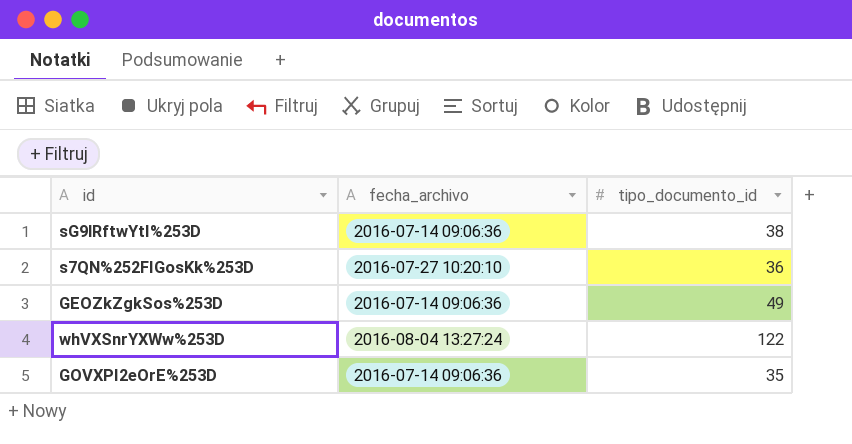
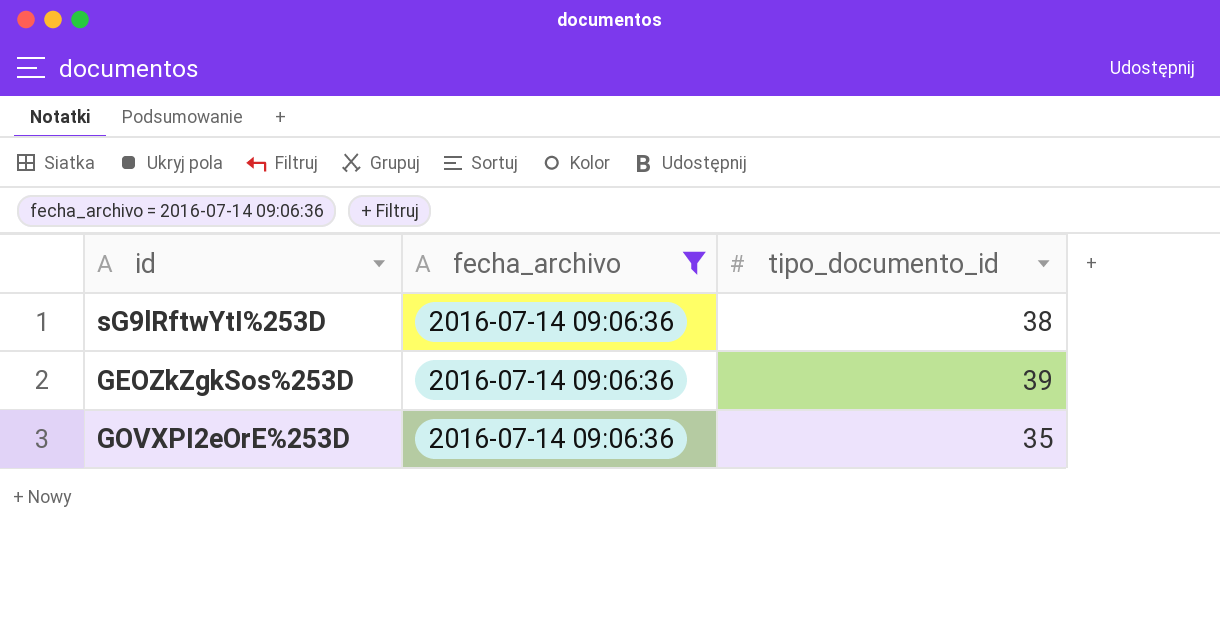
filter: none -> fecha_archivo = 2016-07-14 09:06:36
GEOZkZgkSos%253D | tipo_documento_id: 49 -> 39

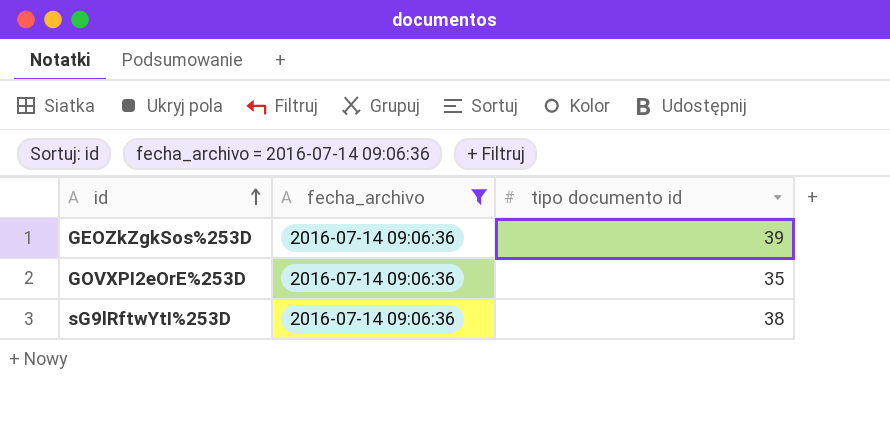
row order: none -> id ascending
column name: tipo_documento_id -> tipo documento id

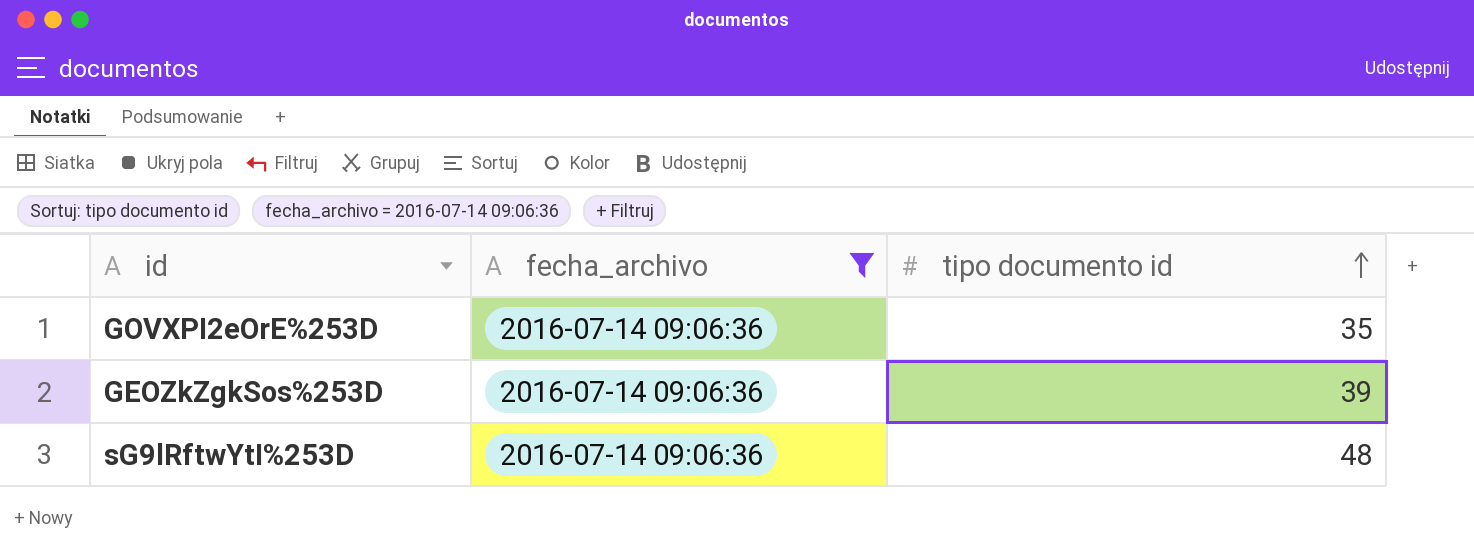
row order: id ascending -> tipo documento id ascending
sG9lRftwYtI%253D | tipo documento id: 38 -> 48

